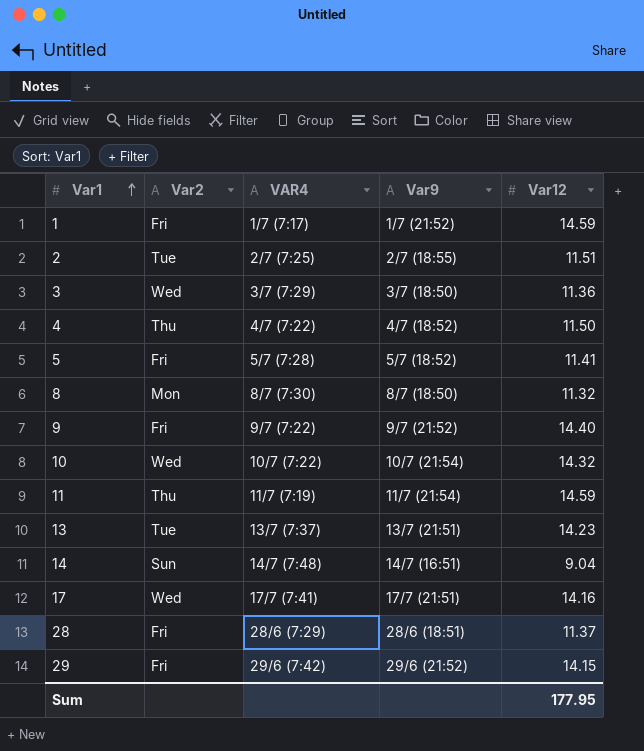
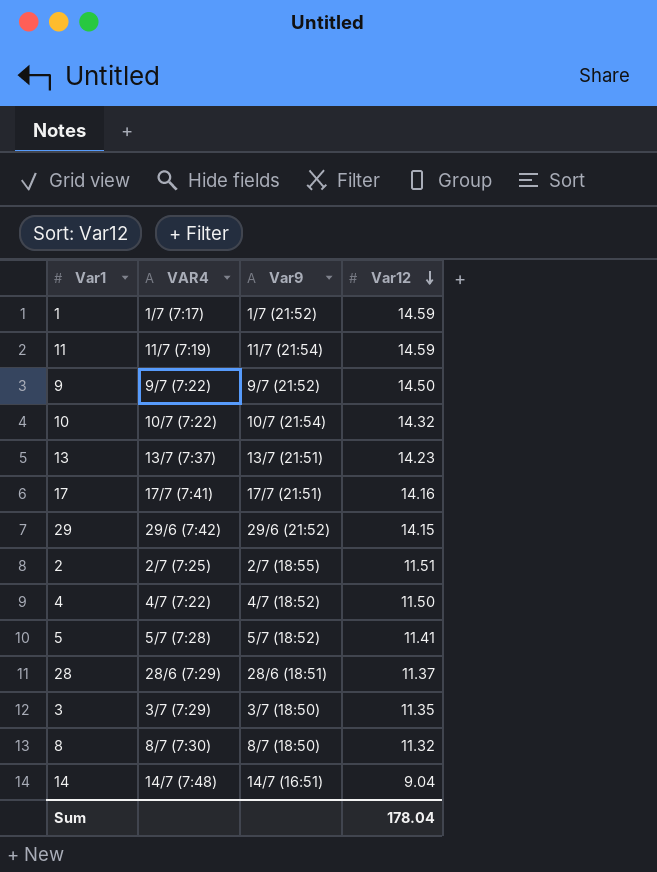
row order: Var1 ascending -> Var12 descending
column Var2 | position: 2 -> none
9 | Var12: 14.40 -> 14.50
3 | Var12: 11.36 -> 11.35
Sum | Var12: 177.95 -> 178.04

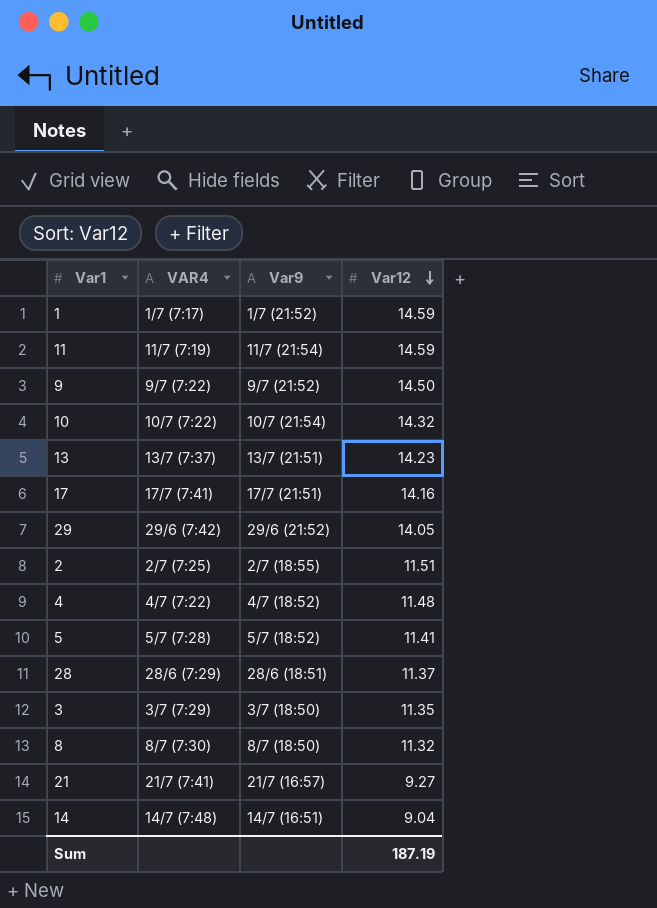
29 | Var12: 14.15 -> 14.05
4 | Var12: 11.50 -> 11.48
row 21: none -> 21/7 (7:41) | 21/7 (16:57) | 9.27
Sum | Var12: 178.04 -> 187.19

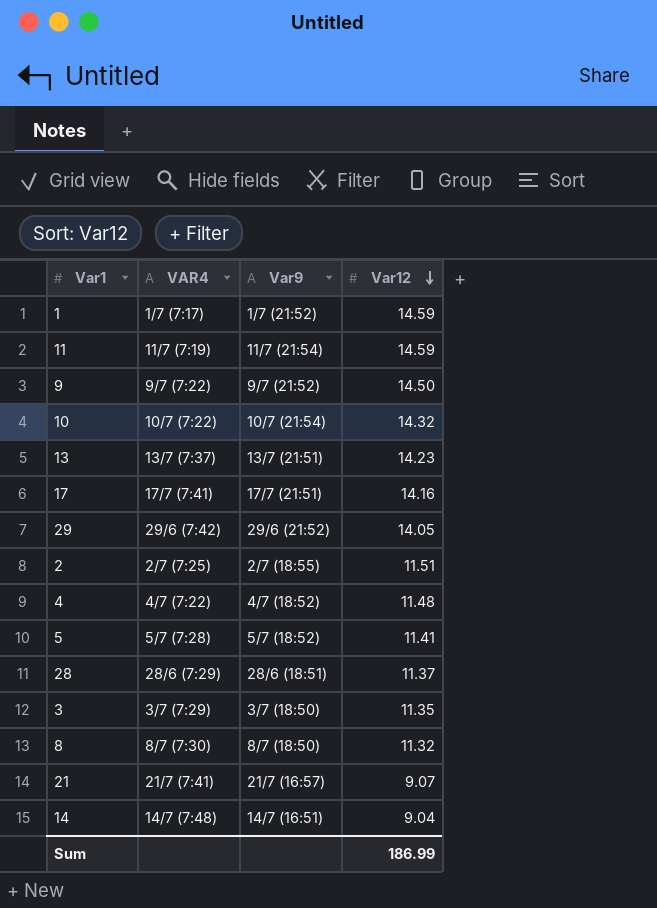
21 | Var12: 9.27 -> 9.07
Sum | Var12: 187.19 -> 186.99

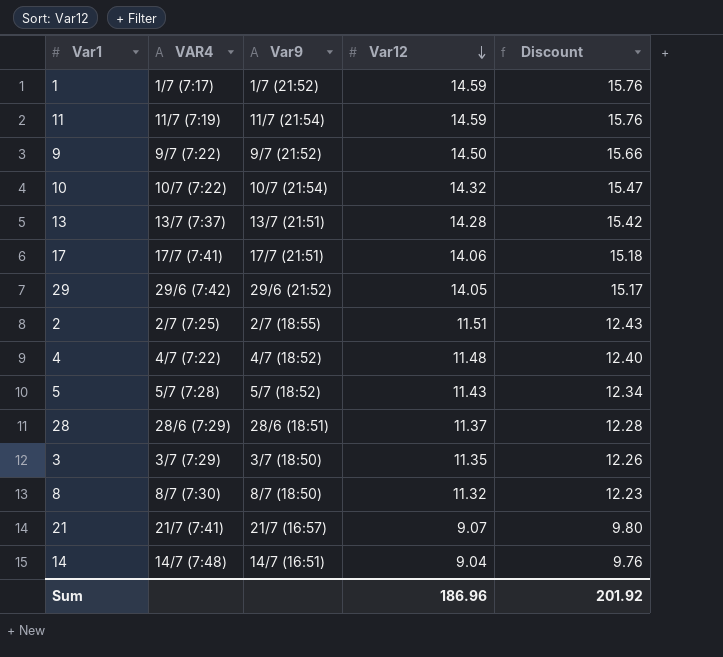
column Discount | formula: none -> [Var12] * 1.08
13 | Var12: 14.23 -> 14.28
17 | Var12: 14.16 -> 14.06
5 | Var12: 11.41 -> 11.43
Sum | Var12: 186.99 -> 186.96

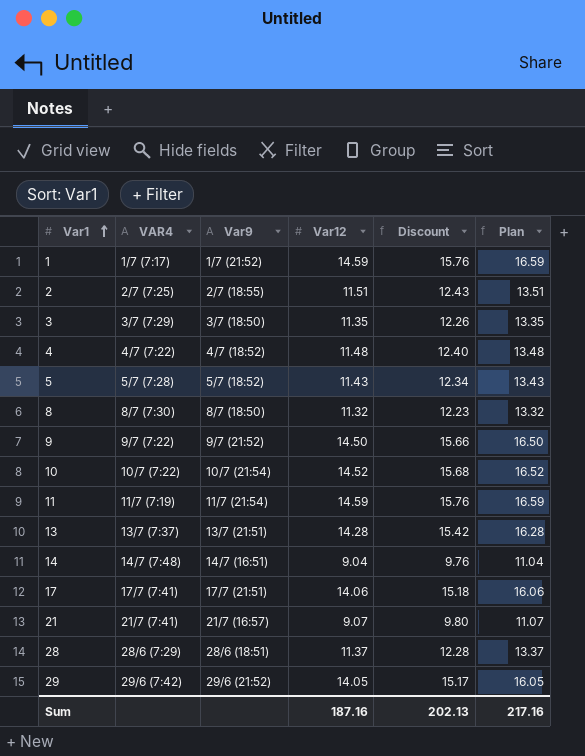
row order: Var12 descending -> Var1 ascending
column Plan | formula: none -> [Var12] + 2
10 | Var12: 14.32 -> 14.52
10 | Discount: 15.47 -> 15.68
Sum | Var12: 186.96 -> 187.16
Sum | Discount: 201.92 -> 202.13

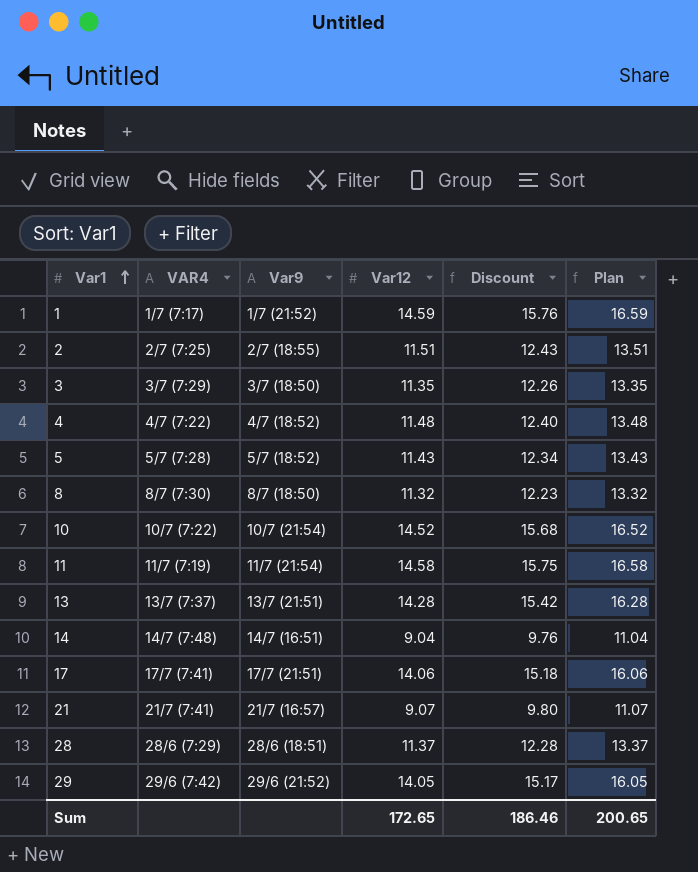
row 9: 9/7 (7:22) | 9/7 (21:52) | 14.50 | 15.66 | 16.50 -> none
11 | Var12: 14.59 -> 14.58
11 | Discount: 15.76 -> 15.75
11 | Plan: 16.59 -> 16.58
Sum | Var12: 187.16 -> 172.65
Sum | Discount: 202.13 -> 186.46
Sum | Plan: 217.16 -> 200.65

